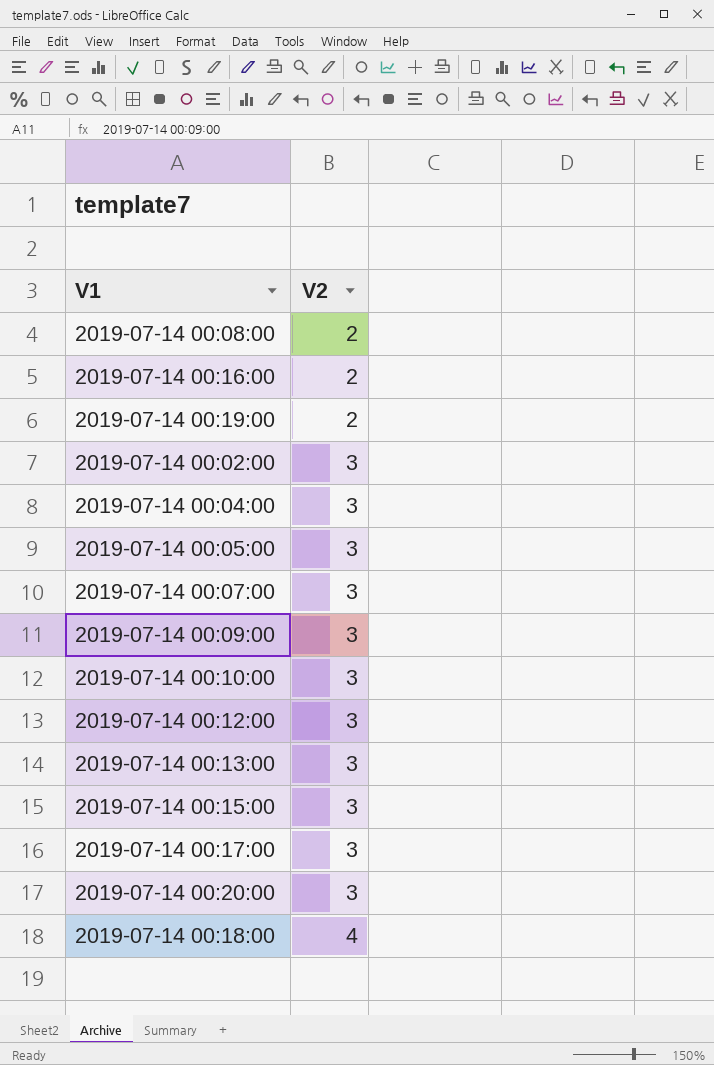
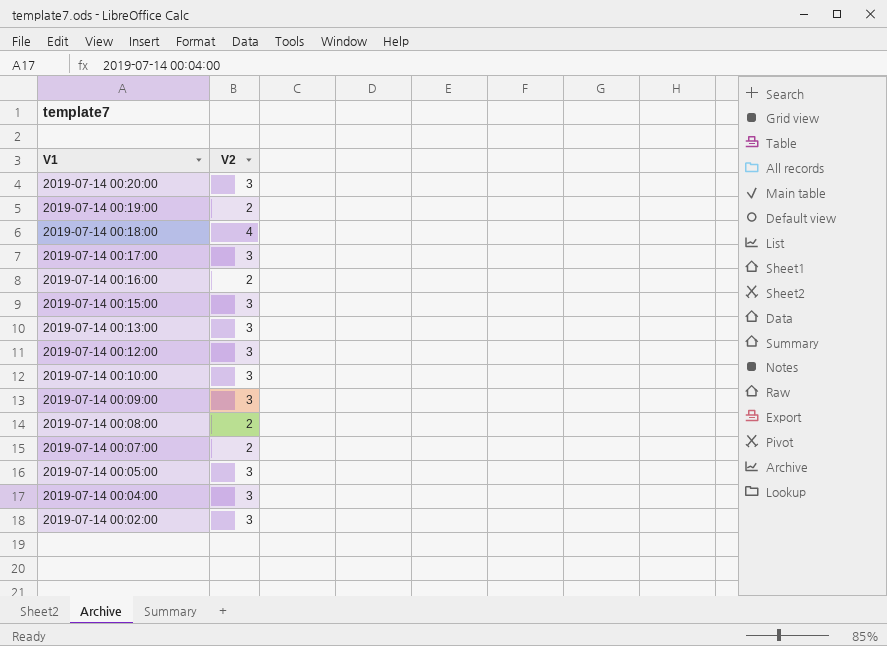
row order: V2 ascending -> V1 descending
2019-07-14 00:07:00 | V2: 3 -> 2

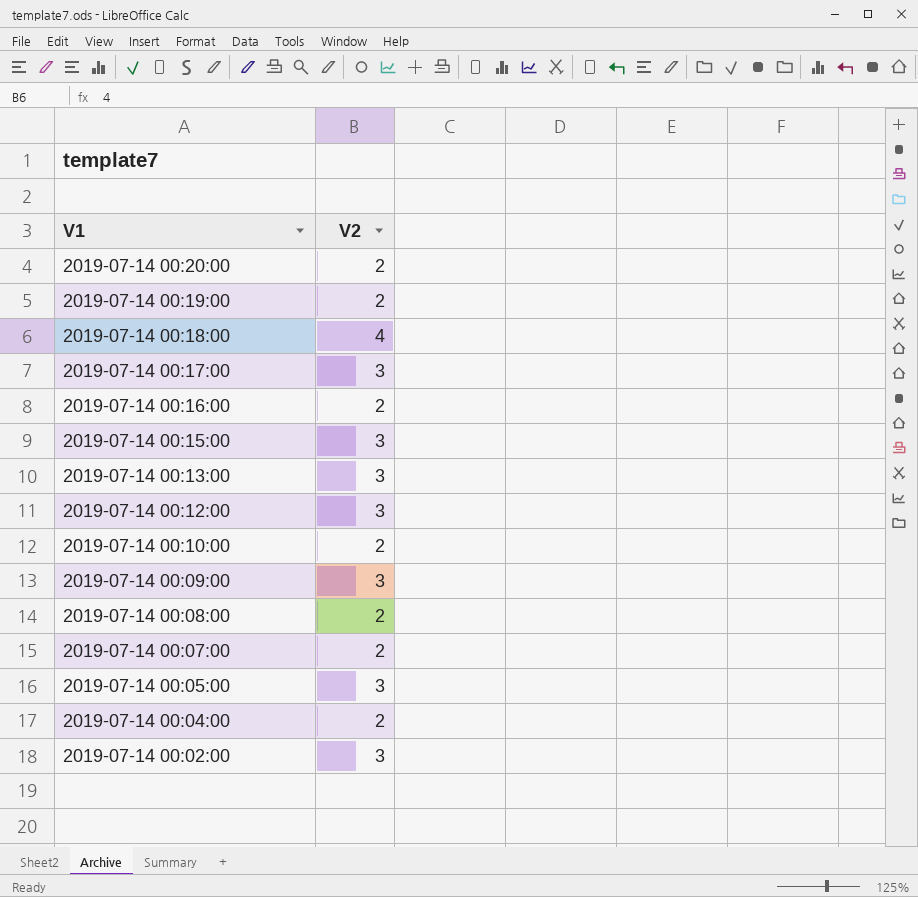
2019-07-14 00:20:00 | V2: 3 -> 2
2019-07-14 00:10:00 | V2: 3 -> 2
2019-07-14 00:04:00 | V2: 3 -> 2

